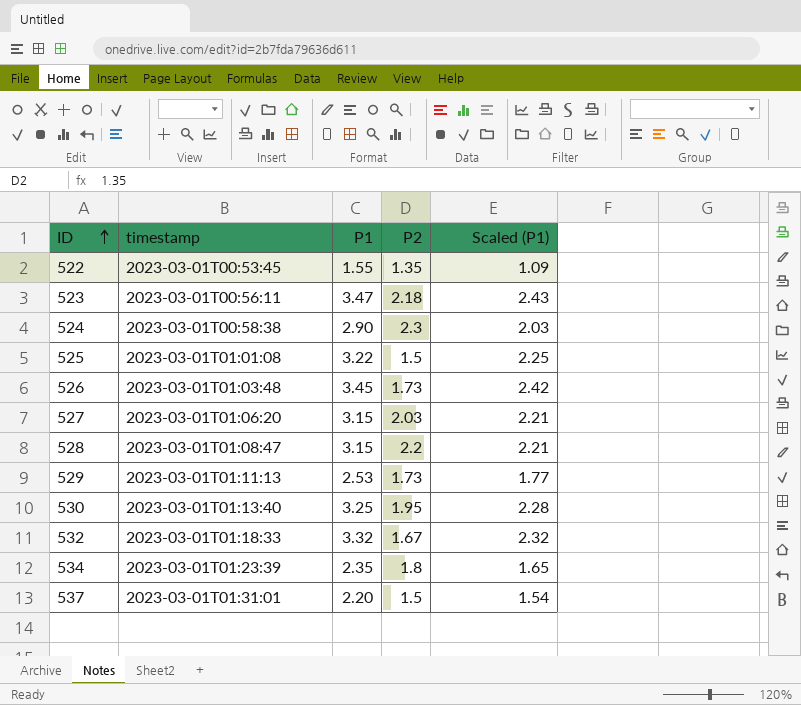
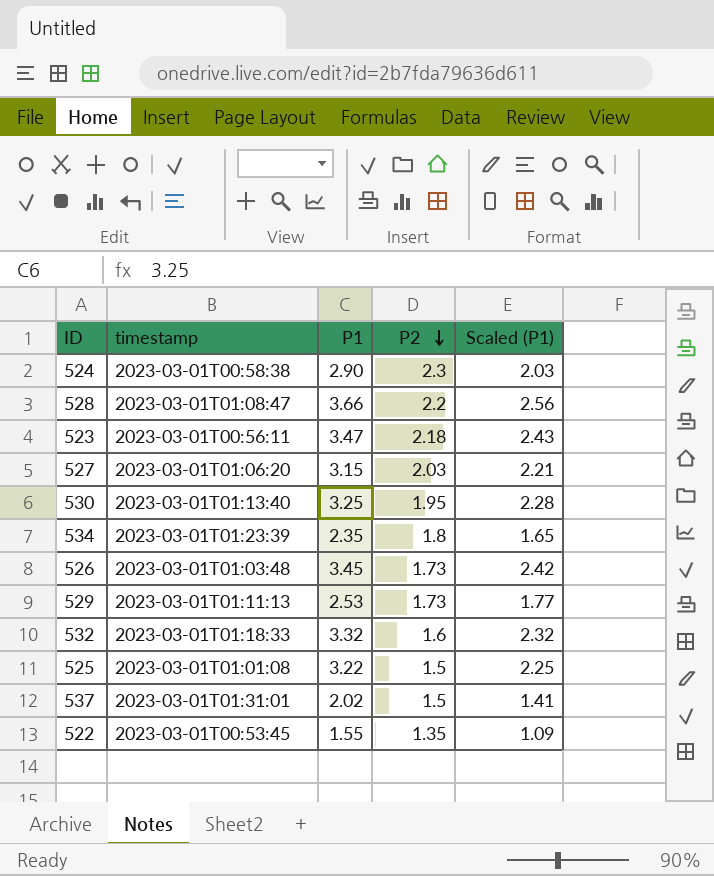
row order: ID ascending -> P2 descending
528 | P1: 3.15 -> 3.66
528 | Scaled (P1): 2.21 -> 2.56
532 | P2: 1.67 -> 1.6
537 | P1: 2.20 -> 2.02
537 | Scaled (P1): 1.54 -> 1.41

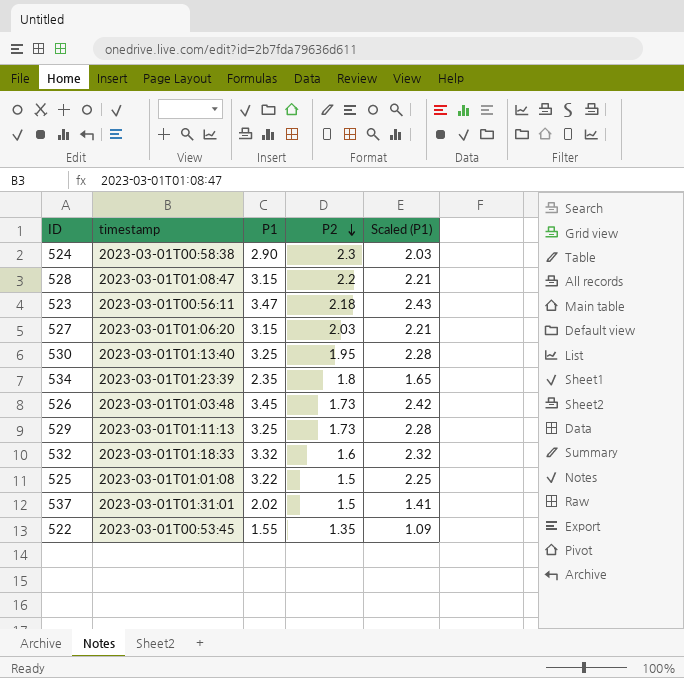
528 | P1: 3.66 -> 3.15
528 | Scaled (P1): 2.56 -> 2.21
529 | P1: 2.53 -> 3.25
529 | Scaled (P1): 1.77 -> 2.28

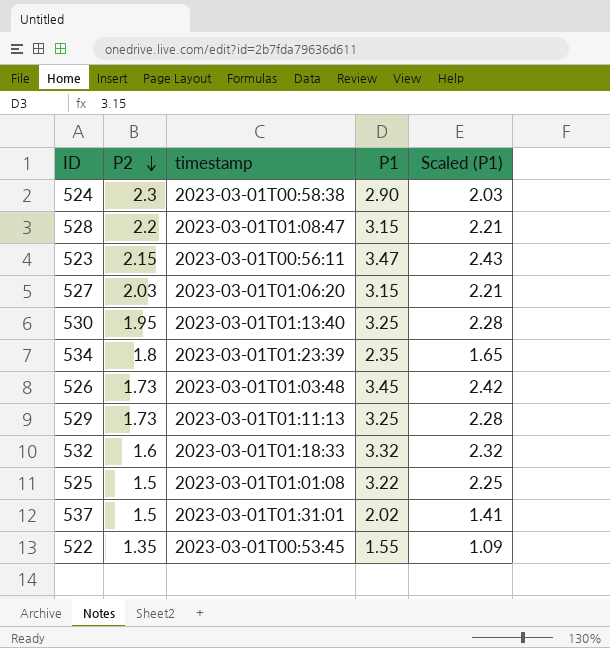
column P2 | position: 4 -> 2
523 | P2: 2.18 -> 2.15

